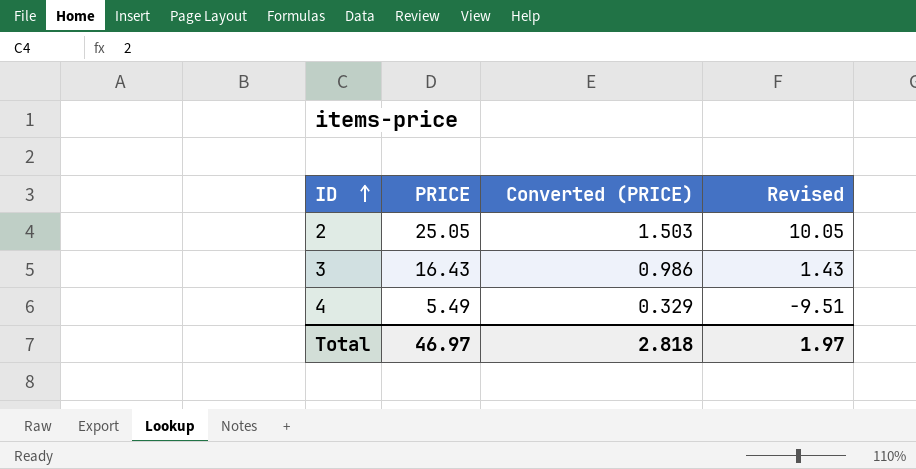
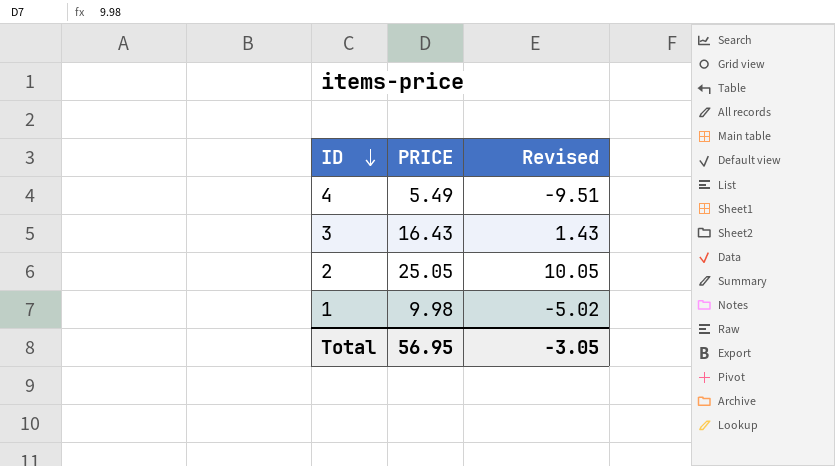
row order: ID ascending -> ID descending
column Converted (PRICE) | formula: [PRICE] * 0.06 -> none
row 1: none -> 9.98 | -5.02
Total | PRICE: 46.97 -> 56.95
Total | Revised: 1.97 -> -3.05

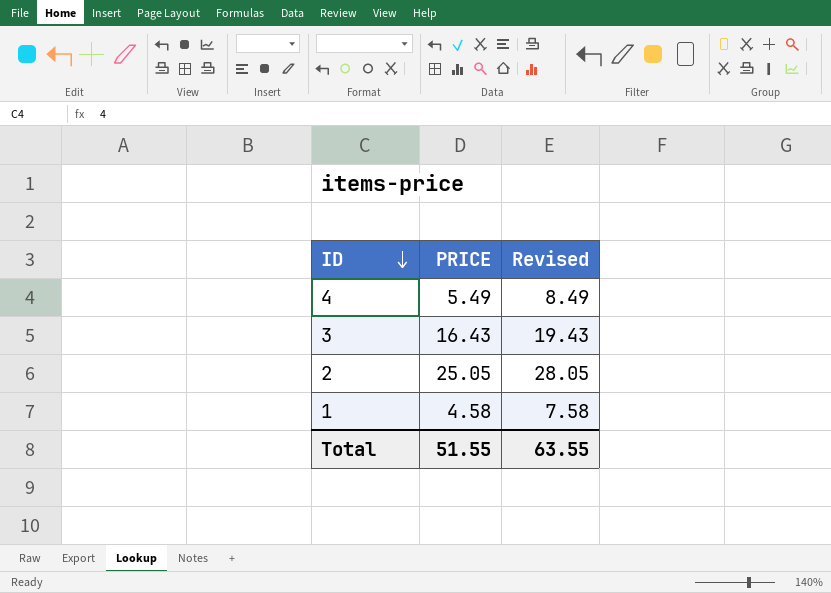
column Revised | formula: [PRICE] - 15 -> [PRICE] + 3
1 | PRICE: 9.98 -> 4.58
Total | PRICE: 56.95 -> 51.55
Total | Revised: -3.05 -> 63.55

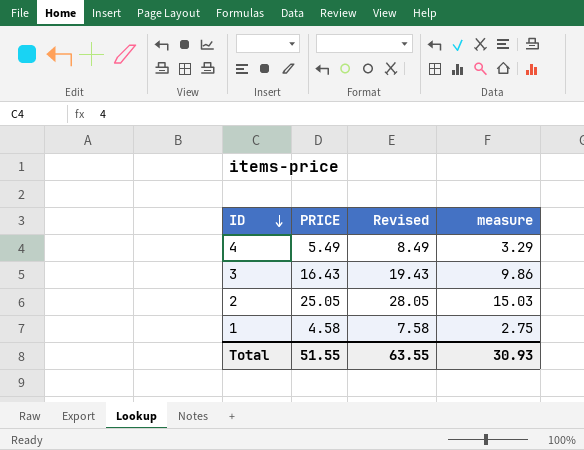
column measure | formula: none -> [PRICE] * 0.6

